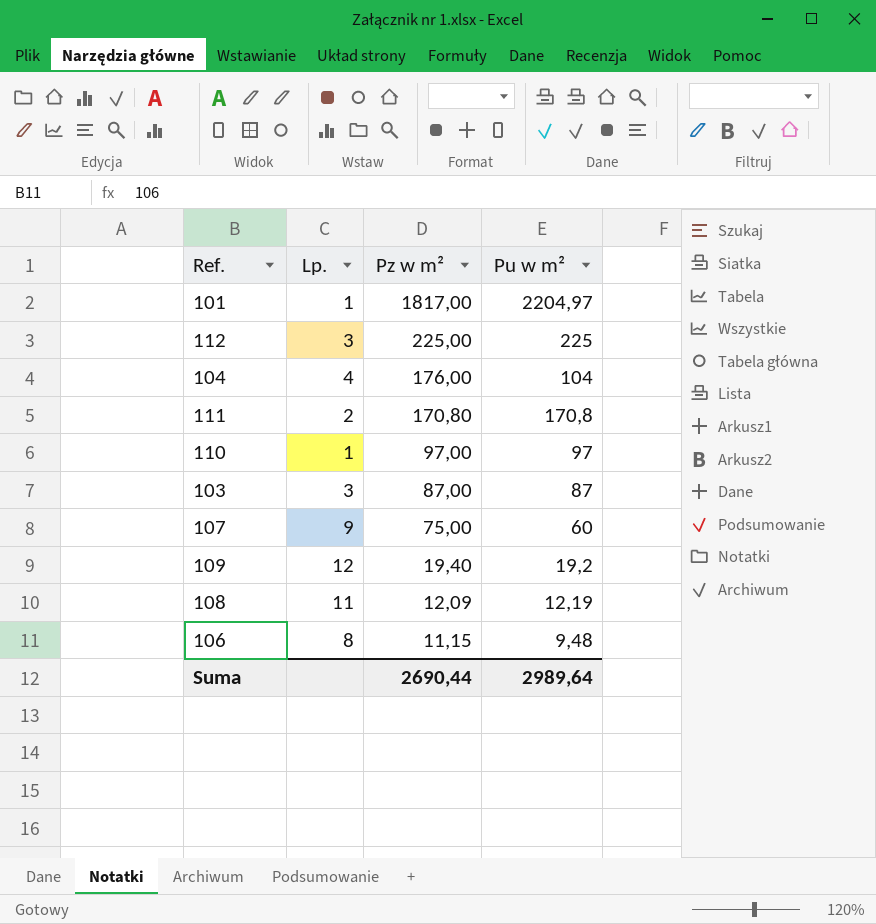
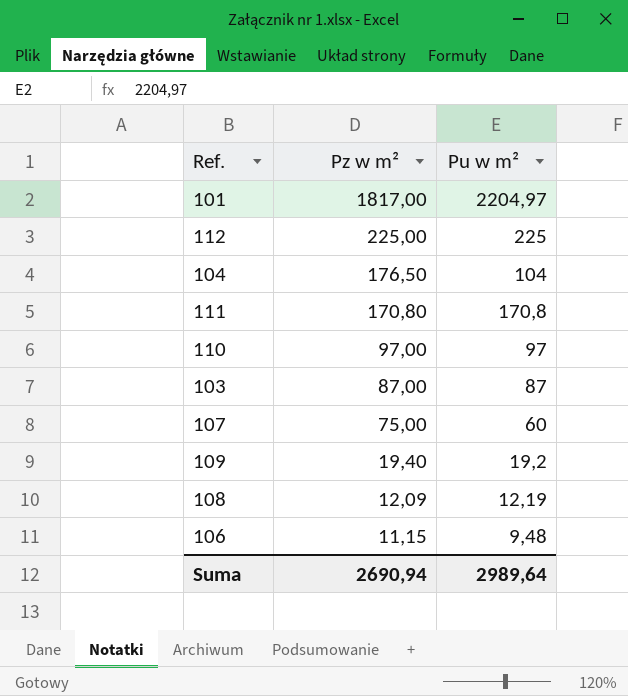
column Lp. | position: 2 -> none
104 | Pz w m²: 176,00 -> 176,50
Suma | Pz w m²: 2690,44 -> 2690,94

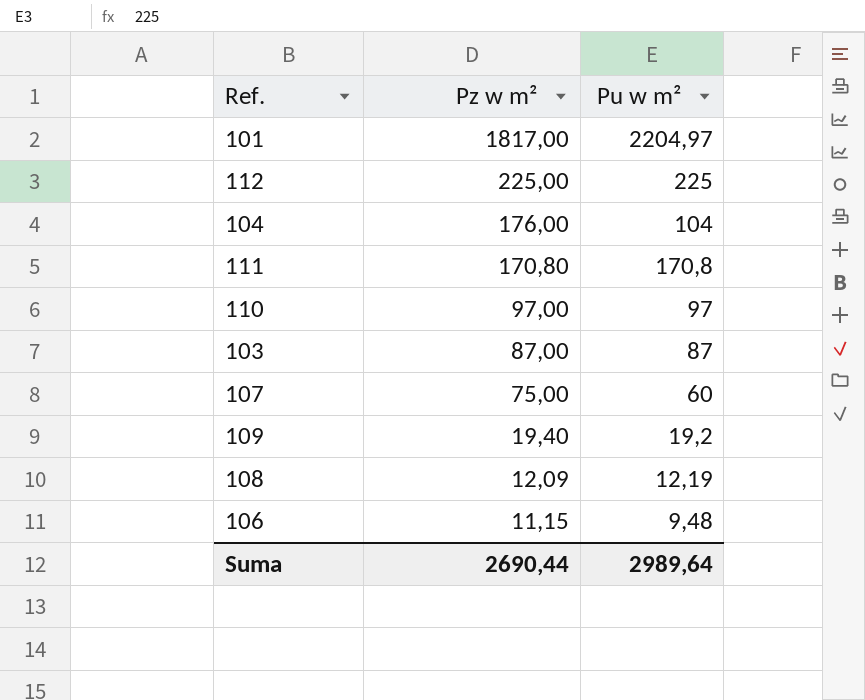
104 | Pz w m²: 176,50 -> 176,00
Suma | Pz w m²: 2690,94 -> 2690,44

